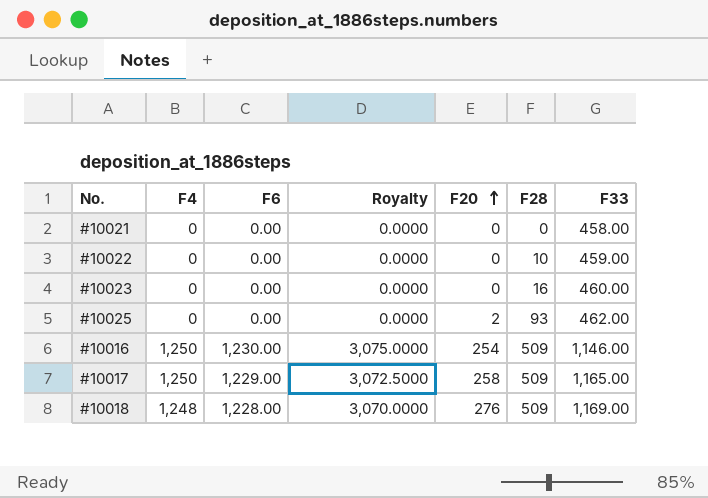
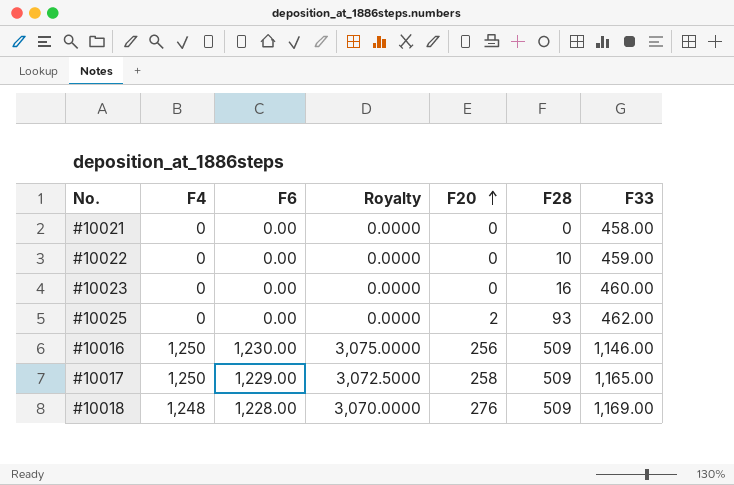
#10016 | F20: 254 -> 256

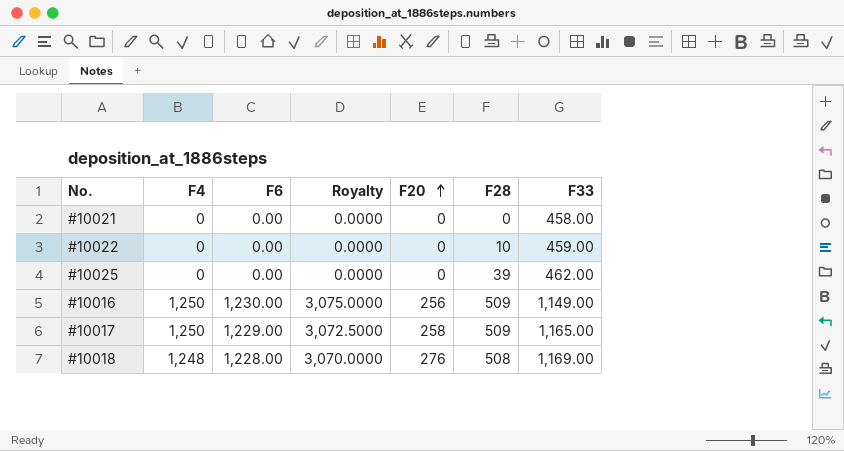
row #10023: 0 | 0.00 | 0.0000 | 0 | 16 | 460.00 -> none
#10025 | F20: 2 -> 0
#10025 | F28: 93 -> 39
#10016 | F33: 1,146.00 -> 1,149.00
#10018 | F28: 509 -> 508

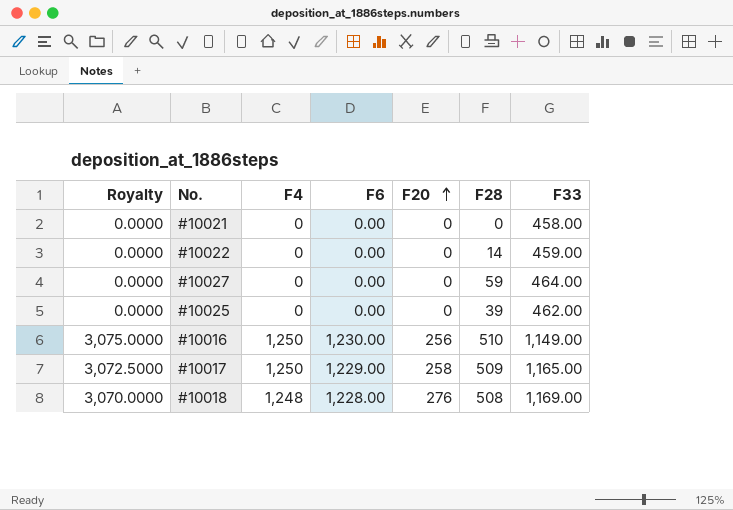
column Royalty | position: 4 -> 1
#10022 | F28: 10 -> 14
row #10027: none -> 0.0000 | 0 | 0.00 | 0 | 59 | 464.00
#10016 | F28: 509 -> 510

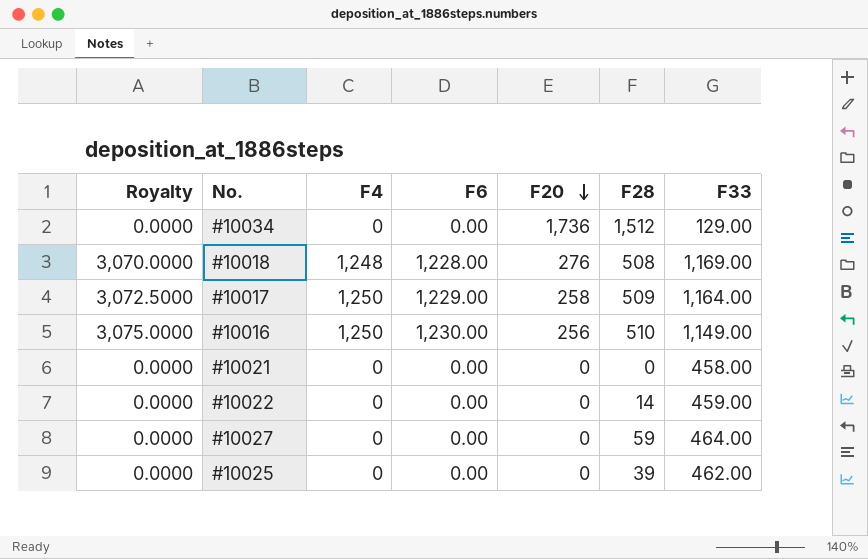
row order: F20 ascending -> F20 descending
row #10034: none -> 0.0000 | 0 | 0.00 | 1,736 | 1,512 | 129.00
#10017 | F33: 1,165.00 -> 1,164.00

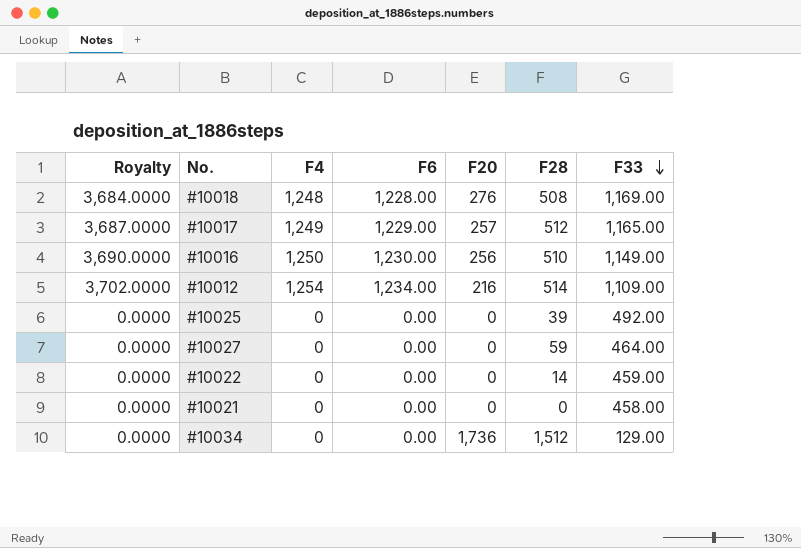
row order: F20 descending -> F33 descending
column Royalty | formula: [F6] * 2.5 -> [F6] * 3
#10017 | F4: 1,250 -> 1,249
#10017 | F20: 258 -> 257
#10017 | F28: 509 -> 512
#10017 | F33: 1,164.00 -> 1,165.00
row #10012: none -> 3,702.0000 | 1,254 | 1,234.00 | 216 | 514 | 1,109.00
#10025 | F33: 462.00 -> 492.00

